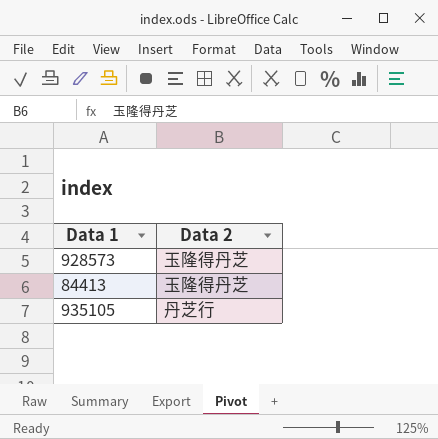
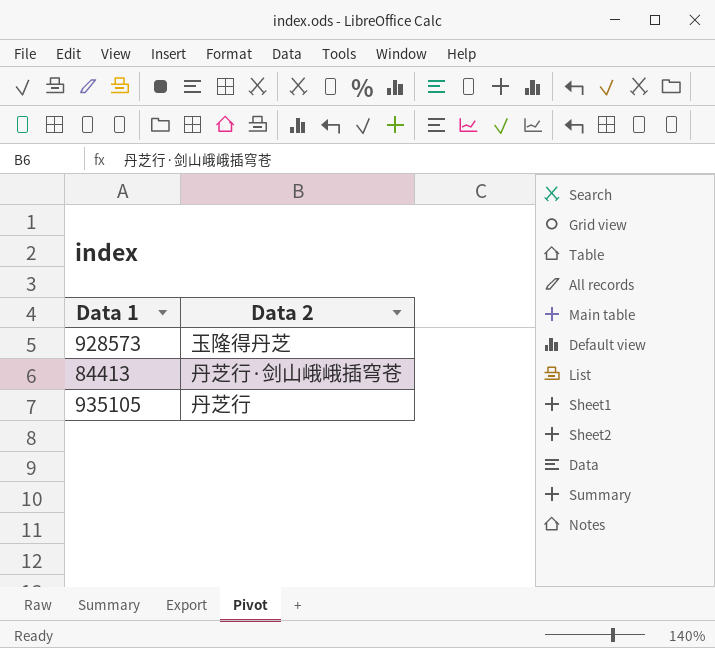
84413 | Data 2: 玉隆得丹芝 -> 丹芝行·剑山峨峨插穹苍

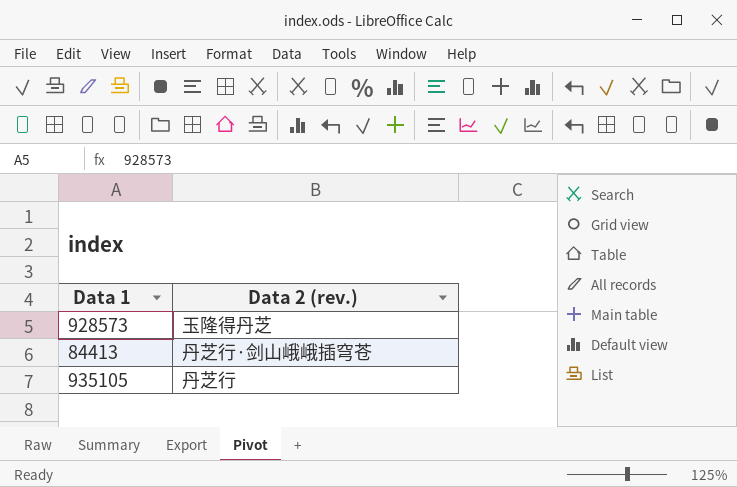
column name: Data 2 -> Data 2 (rev.)

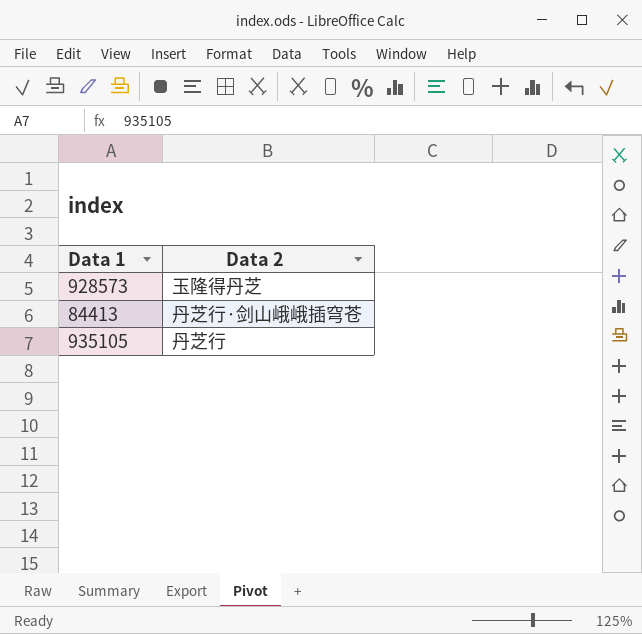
column name: Data 2 (rev.) -> Data 2

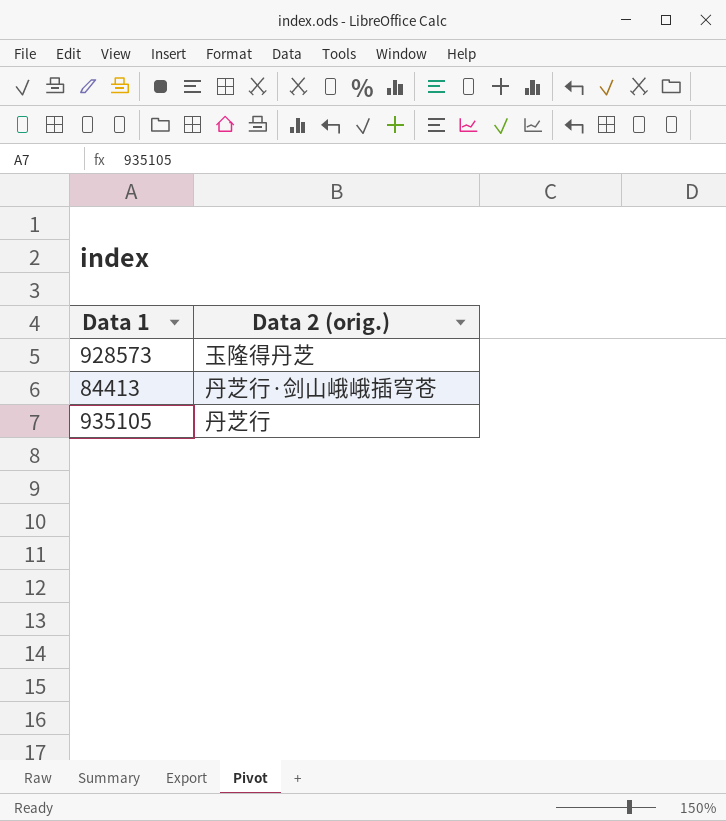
column name: Data 2 -> Data 2 (orig.)

